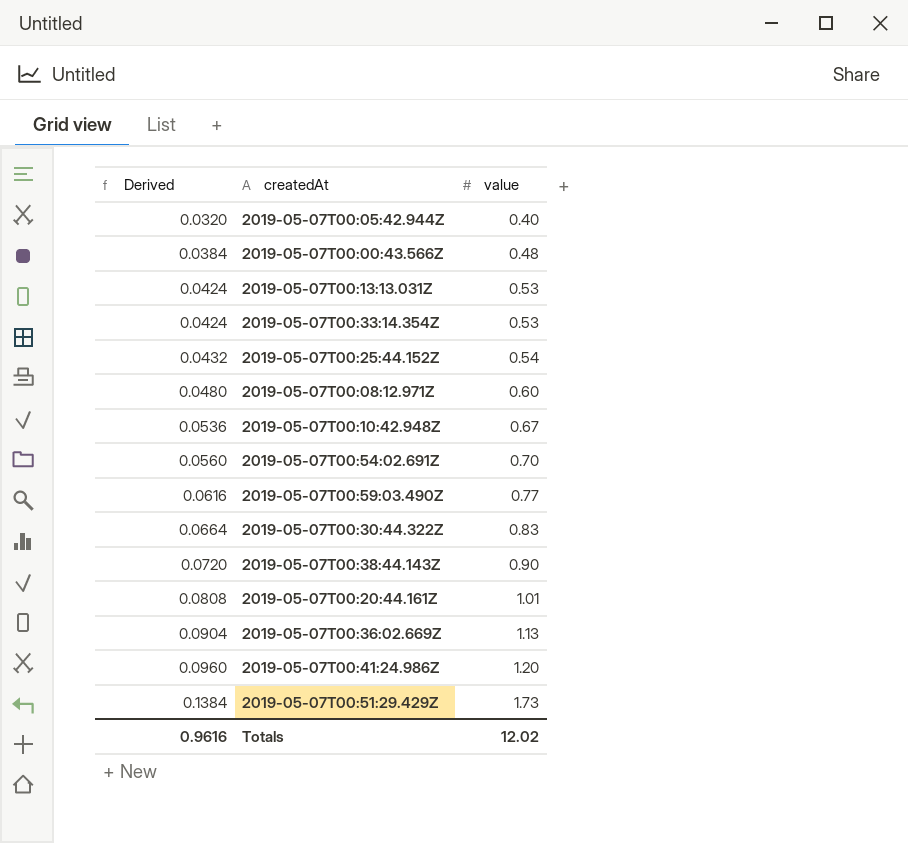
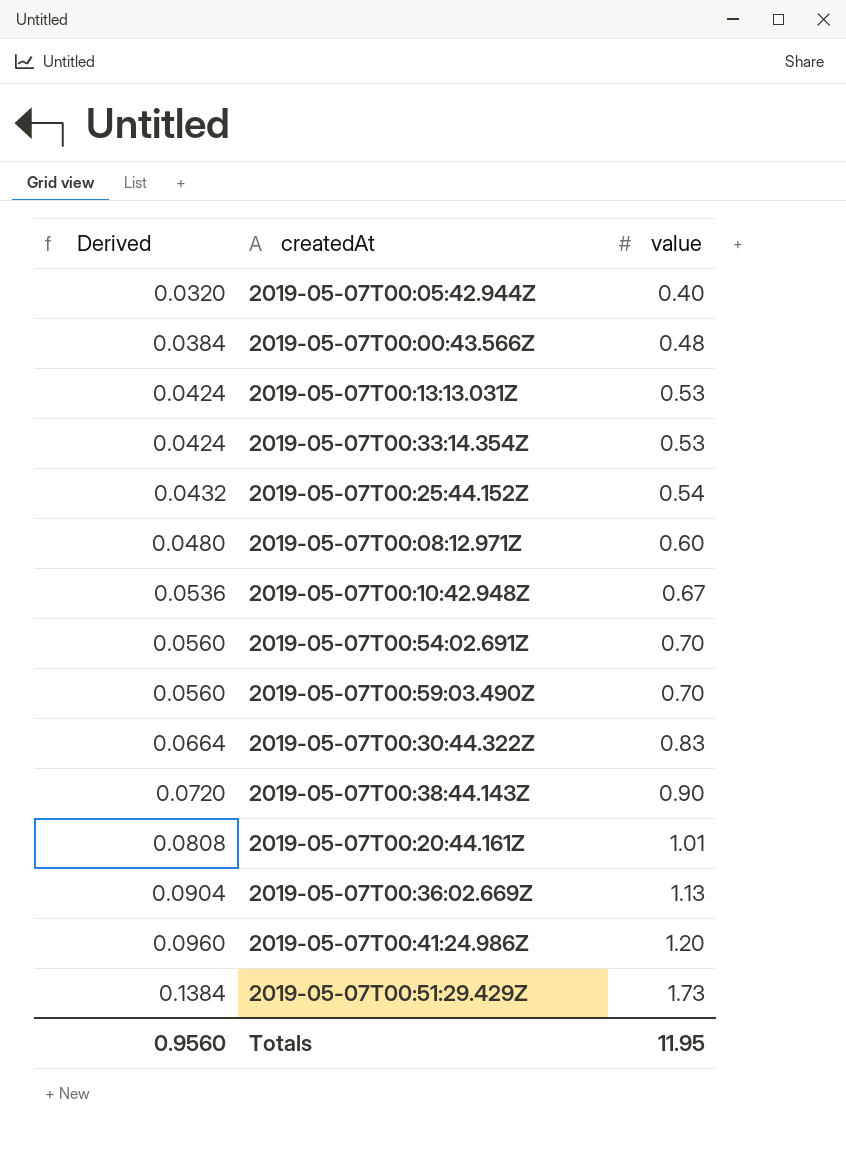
2019-05-07T00:59:03.490Z | Derived: 0.0616 -> 0.0560
2019-05-07T00:59:03.490Z | value: 0.77 -> 0.70
Totals | Derived: 0.9616 -> 0.9560
Totals | value: 12.02 -> 11.95

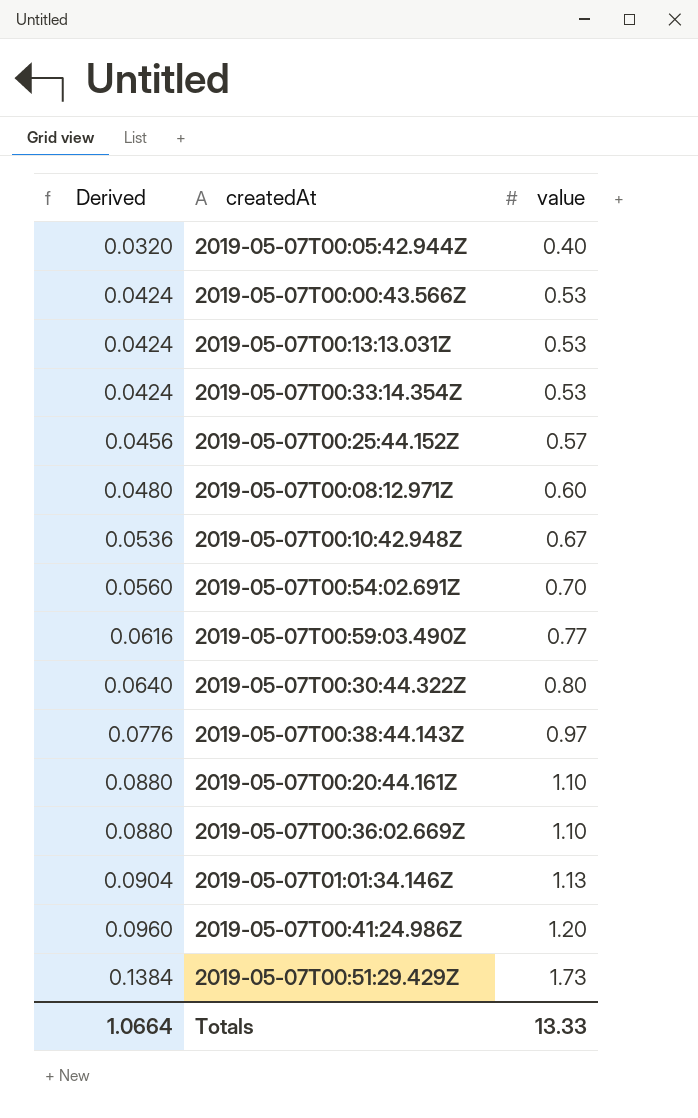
2019-05-07T00:00:43.566Z | Derived: 0.0384 -> 0.0424
2019-05-07T00:00:43.566Z | value: 0.48 -> 0.53
2019-05-07T00:25:44.152Z | Derived: 0.0432 -> 0.0456
2019-05-07T00:25:44.152Z | value: 0.54 -> 0.57
2019-05-07T00:59:03.490Z | Derived: 0.0560 -> 0.0616
2019-05-07T00:59:03.490Z | value: 0.70 -> 0.77
2019-05-07T00:30:44.322Z | Derived: 0.0664 -> 0.0640
2019-05-07T00:30:44.322Z | value: 0.83 -> 0.80
2019-05-07T00:38:44.143Z | Derived: 0.0720 -> 0.0776
2019-05-07T00:38:44.143Z | value: 0.90 -> 0.97
2019-05-07T00:20:44.161Z | Derived: 0.0808 -> 0.0880
2019-05-07T00:20:44.161Z | value: 1.01 -> 1.10
2019-05-07T00:36:02.669Z | Derived: 0.0904 -> 0.0880
2019-05-07T00:36:02.669Z | value: 1.13 -> 1.10
row 2019-05-07T01:01:34.146Z: none -> 0.0904 | 1.13
Totals | Derived: 0.9560 -> 1.0664
Totals | value: 11.95 -> 13.33

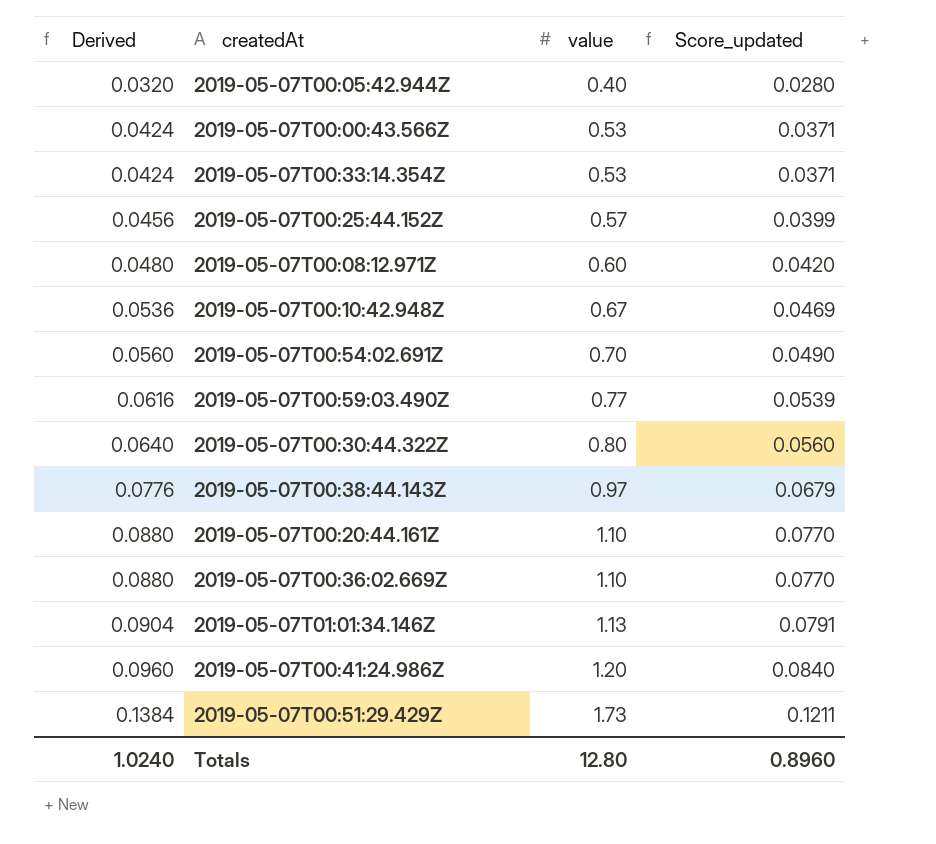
column Score_updated | formula: none -> [value] * 0.07
row 2019-05-07T00:13:13.031Z: 0.0424 | 0.53 -> none
Totals | Derived: 1.0664 -> 1.0240
Totals | value: 13.33 -> 12.80

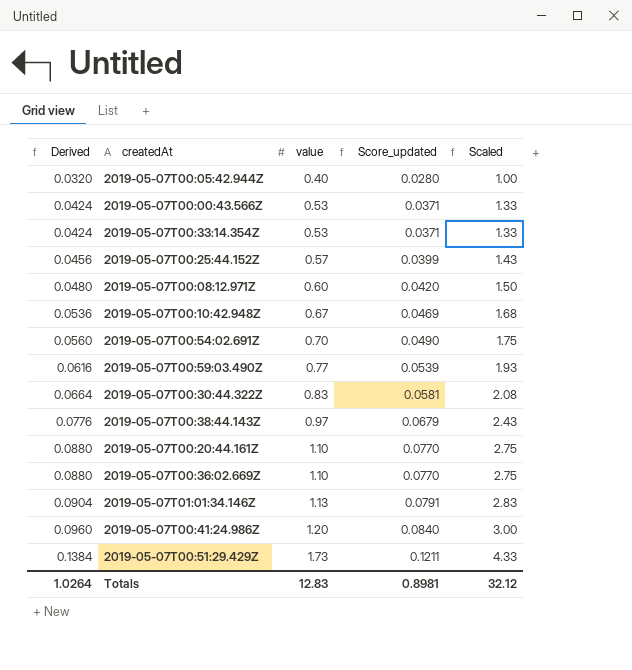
column Scaled | formula: none -> [value] * 2.5
2019-05-07T00:30:44.322Z | Derived: 0.0640 -> 0.0664
2019-05-07T00:30:44.322Z | value: 0.80 -> 0.83
2019-05-07T00:30:44.322Z | Score_updated: 0.0560 -> 0.0581
Totals | Derived: 1.0240 -> 1.0264
Totals | value: 12.80 -> 12.83
Totals | Score_updated: 0.8960 -> 0.8981

